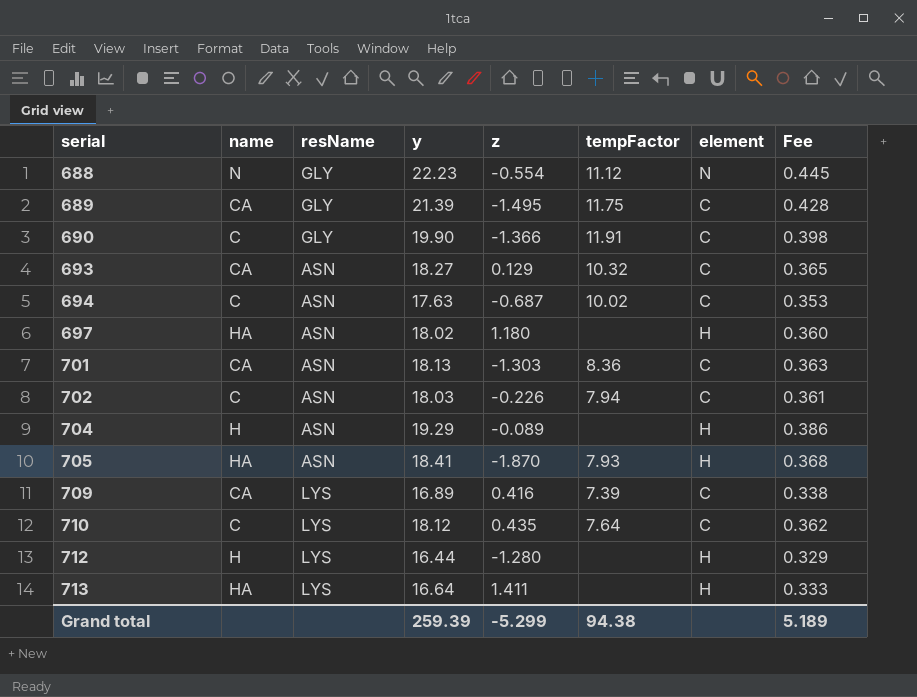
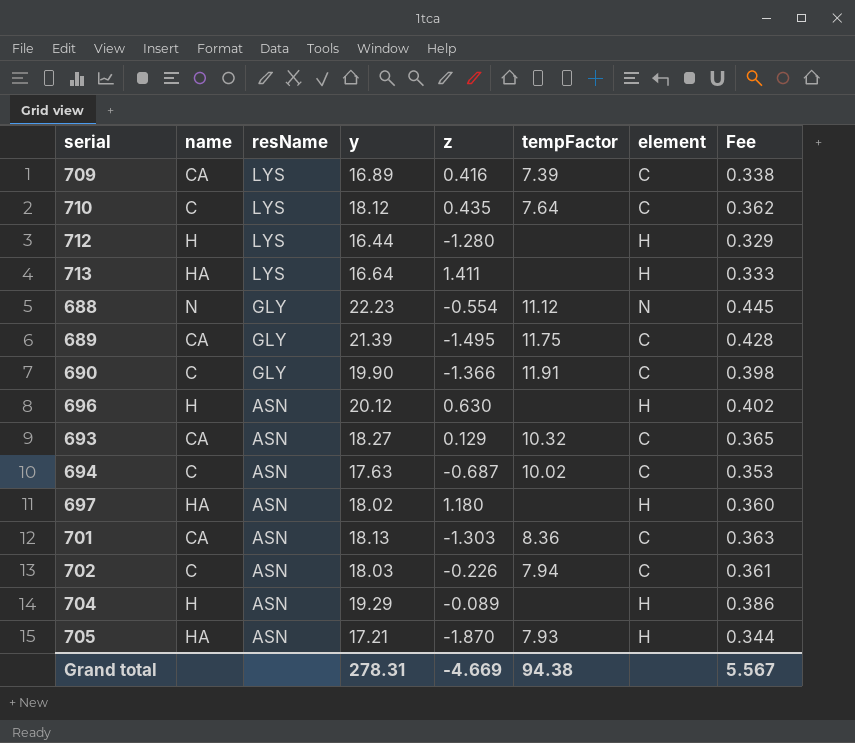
row order: serial ascending -> resName descending
row 696: none -> H | ASN | 20.12 | 0.630 | none | H | 0.402
705 | y: 18.41 -> 17.21
705 | Fee: 0.368 -> 0.344
Grand total | y: 259.39 -> 278.31
Grand total | z: -5.299 -> -4.669
Grand total | Fee: 5.189 -> 5.567

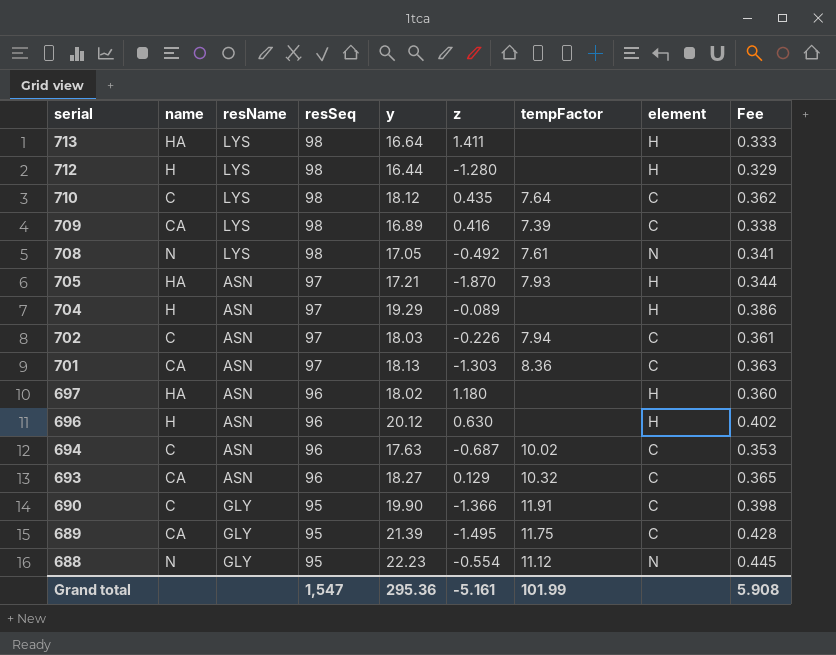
row order: resName descending -> serial descending
column resSeq | position: none -> 4
row 708: none -> N | LYS | 98 | 17.05 | -0.492 | 7.61 | N | 0.341
Grand total | y: 278.31 -> 295.36
Grand total | z: -4.669 -> -5.161
Grand total | tempFactor: 94.38 -> 101.99
Grand total | Fee: 5.567 -> 5.908

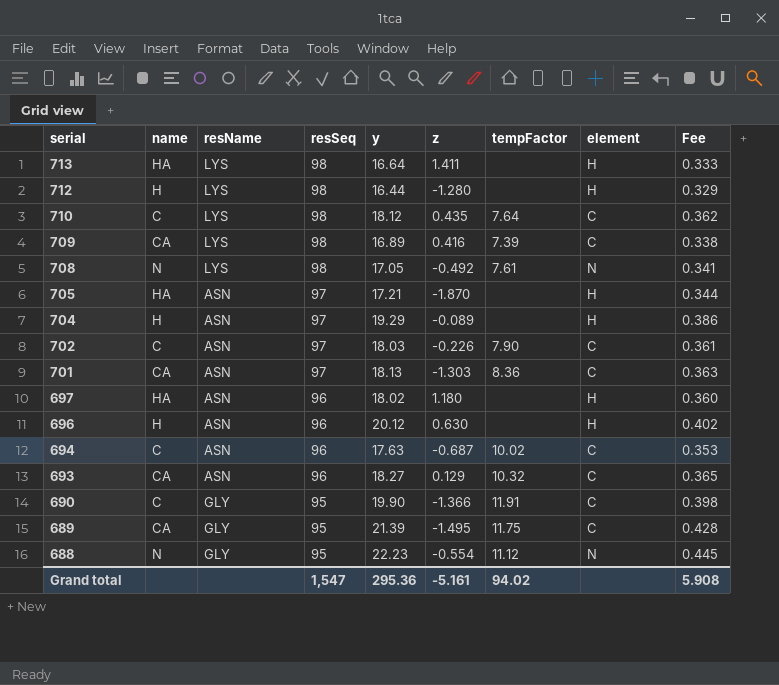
705 | tempFactor: 7.93 -> none
702 | tempFactor: 7.94 -> 7.90
Grand total | tempFactor: 101.99 -> 94.02

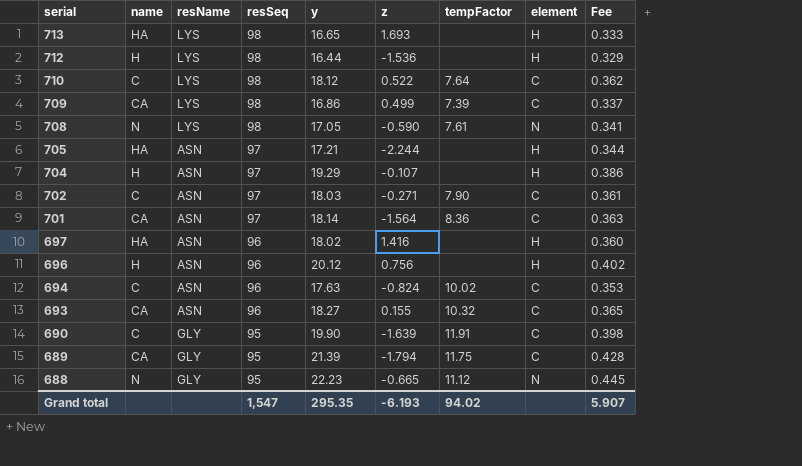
713 | y: 16.64 -> 16.65
713 | z: 1.411 -> 1.693
712 | z: -1.280 -> -1.536
710 | z: 0.435 -> 0.522
709 | y: 16.89 -> 16.86
709 | z: 0.416 -> 0.499
709 | Fee: 0.338 -> 0.337
708 | z: -0.492 -> -0.590
705 | z: -1.870 -> -2.244
704 | z: -0.089 -> -0.107
702 | z: -0.226 -> -0.271
701 | y: 18.13 -> 18.14
701 | z: -1.303 -> -1.564
697 | z: 1.180 -> 1.416
696 | z: 0.630 -> 0.756
694 | z: -0.687 -> -0.824
693 | z: 0.129 -> 0.155
690 | z: -1.366 -> -1.639
689 | z: -1.495 -> -1.794
688 | z: -0.554 -> -0.665
Grand total | y: 295.36 -> 295.35
Grand total | z: -5.161 -> -6.193
Grand total | Fee: 5.908 -> 5.907

